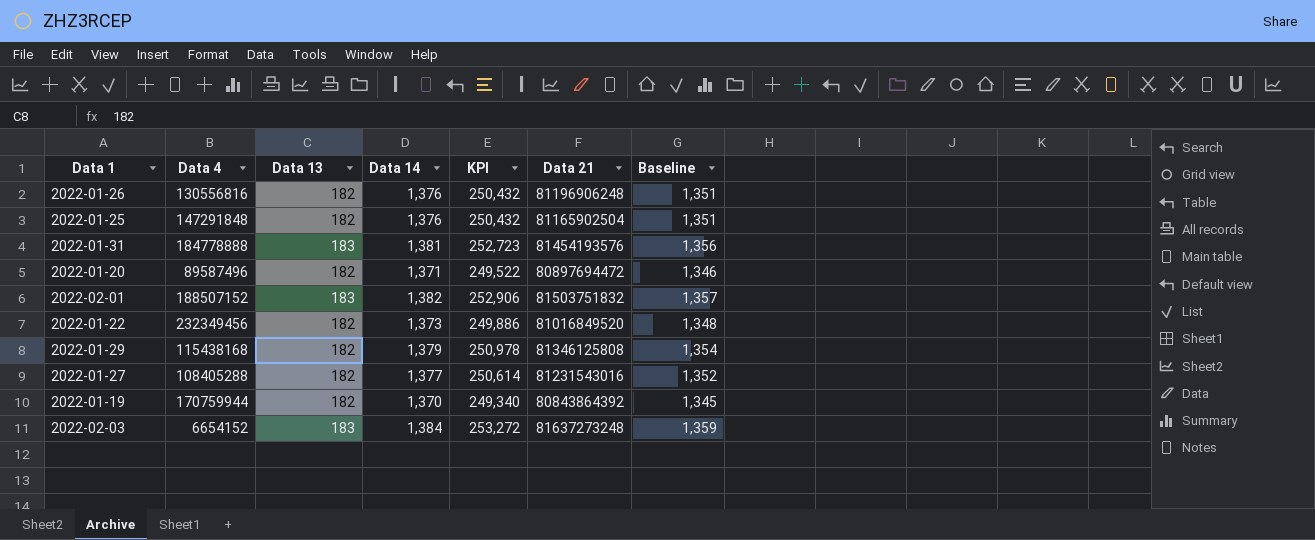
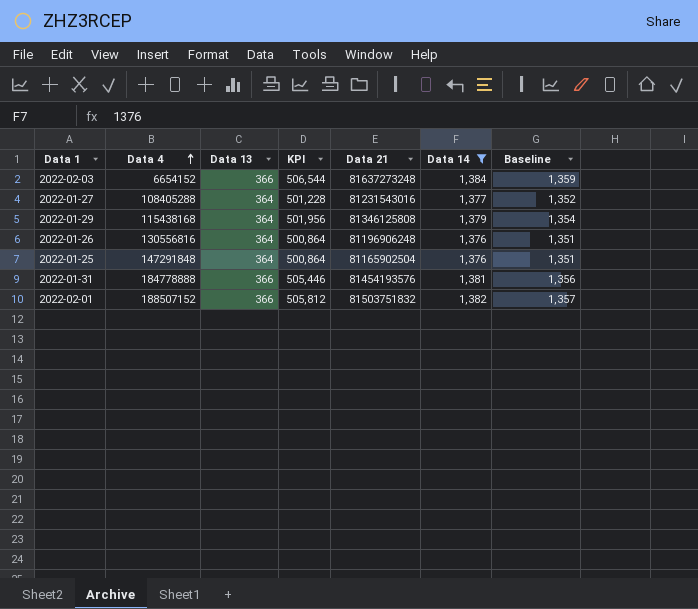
filter: none -> Data 14 >= 1,376
row order: none -> Data 4 ascending
column Data 14 | position: 4 -> 6
2022-02-03 | Data 13: 183 -> 366
2022-02-03 | KPI: 253,272 -> 506,544
2022-01-27 | Data 13: 182 -> 364
2022-01-27 | KPI: 250,614 -> 501,228
2022-01-29 | Data 13: 182 -> 364
2022-01-29 | KPI: 250,978 -> 501,956
2022-01-26 | Data 13: 182 -> 364
2022-01-26 | KPI: 250,432 -> 500,864
2022-01-25 | Data 13: 182 -> 364
2022-01-25 | KPI: 250,432 -> 500,864
2022-01-31 | Data 13: 183 -> 366
2022-01-31 | KPI: 252,723 -> 505,446
2022-02-01 | Data 13: 183 -> 366
2022-02-01 | KPI: 252,906 -> 505,812

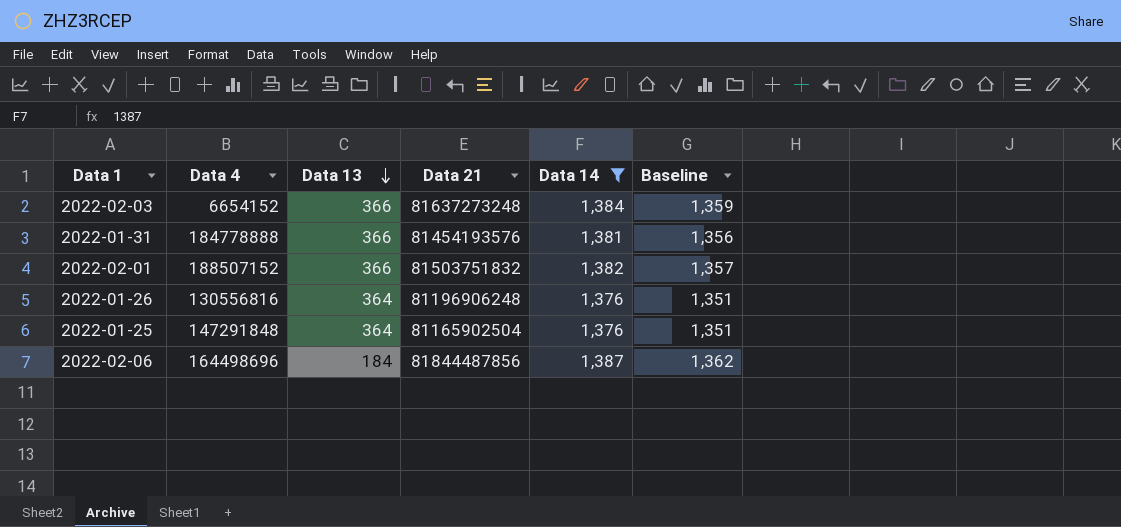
row order: Data 4 ascending -> Data 13 descending
column KPI | formula: [Data 13] * [Data 14] -> none
row 2022-01-27: 108405288 | 364 | 501,228 | 81231543016 | 1,377 | 1,352 -> none
row 2022-01-29: 115438168 | 364 | 501,956 | 81346125808 | 1,379 | 1,354 -> none
row 2022-02-06: none -> 164498696 | 184 | 81844487856 | 1,387 | 1,362

